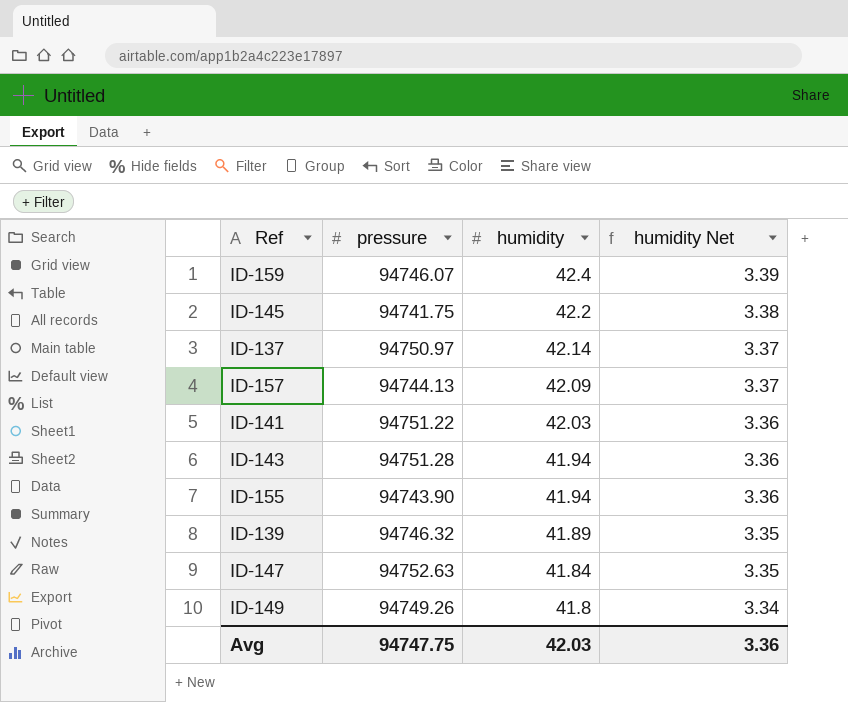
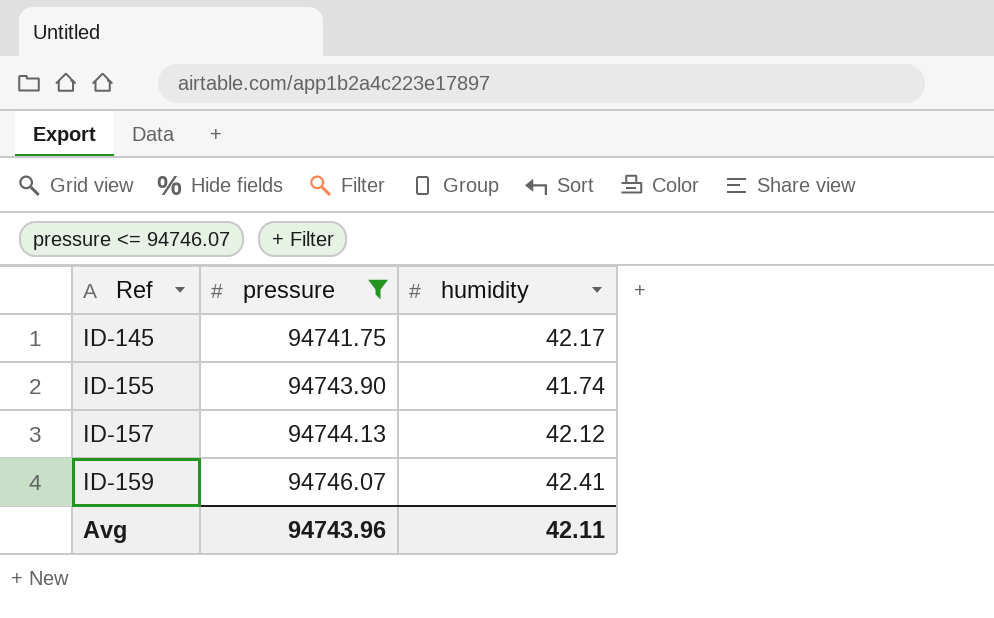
filter: none -> pressure <= 94746.07
row order: humidity descending -> Ref ascending
column humidity Net | formula: [humidity] * 0.08 -> none
ID-145 | humidity: 42.2 -> 42.17
ID-155 | humidity: 41.94 -> 41.74
ID-157 | humidity: 42.09 -> 42.12
ID-159 | humidity: 42.4 -> 42.41
Avg | pressure: 94747.75 -> 94743.96
Avg | humidity: 42.03 -> 42.11

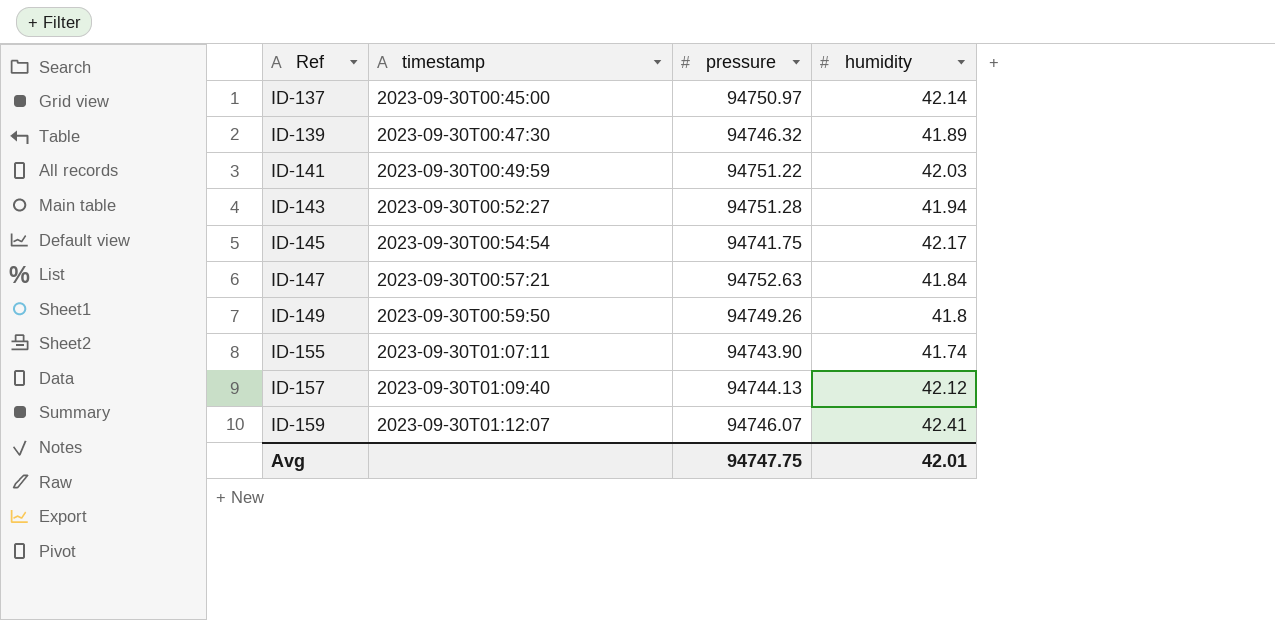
filter: pressure <= 94746.07 -> none
column timestamp | position: none -> 2
Avg | pressure: 94743.96 -> 94747.75
Avg | humidity: 42.11 -> 42.01

